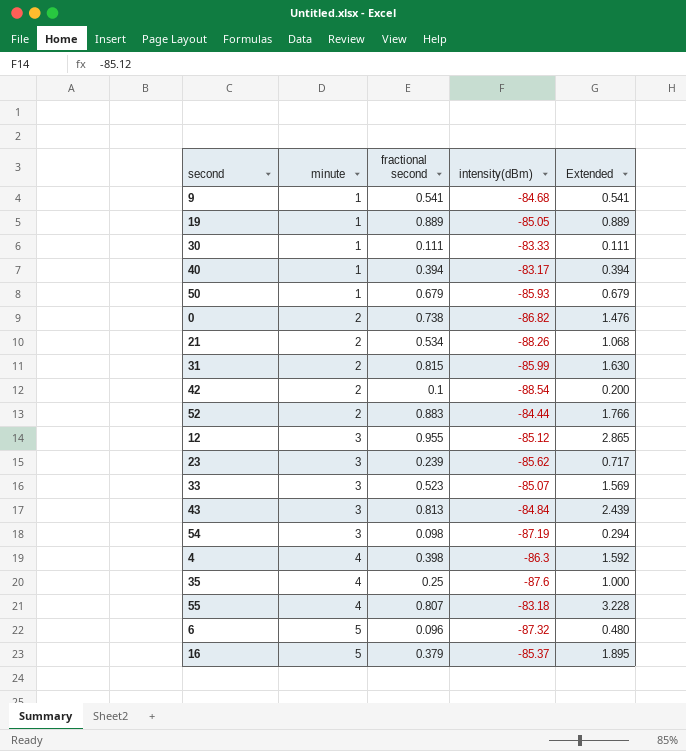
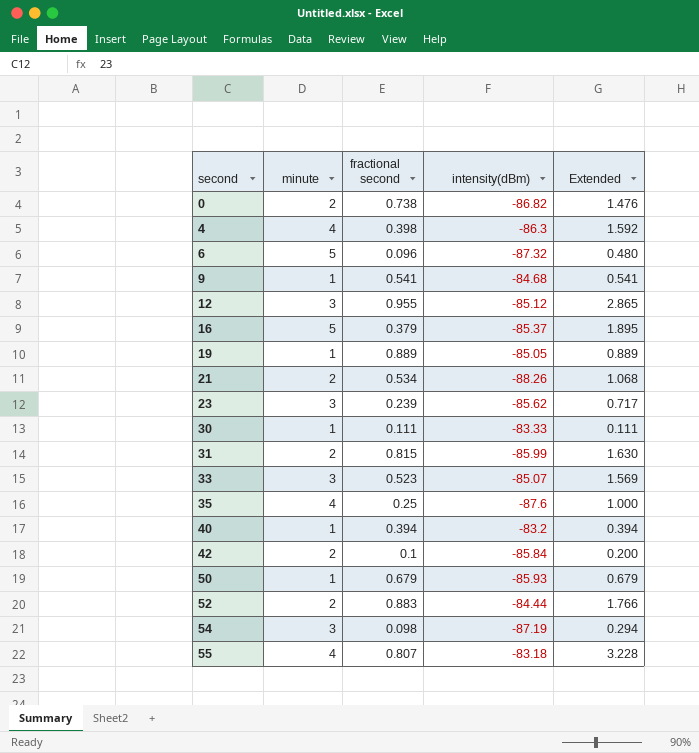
row order: minute ascending -> second ascending
row 43: 3 | 0.813 | -84.84 | 2.439 -> none
40 | intensity(dBm): -83.17 -> -83.2
42 | intensity(dBm): -88.54 -> -85.84

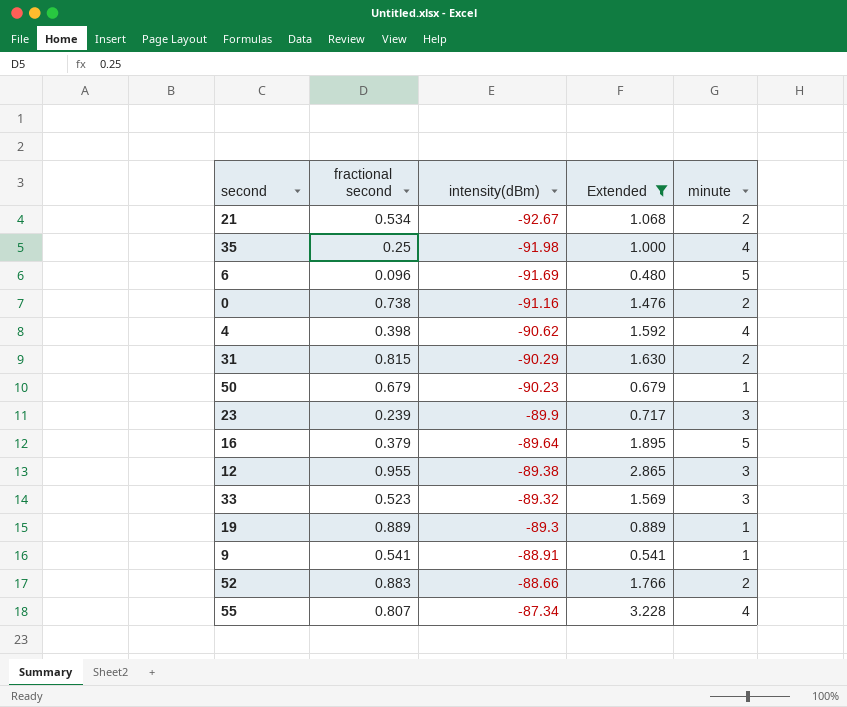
filter: none -> Extended >= 0.480
row order: second ascending -> intensity(dBm) ascending
column minute | position: 2 -> 5
21 | intensity(dBm): -88.26 -> -92.67
35 | intensity(dBm): -87.6 -> -91.98
6 | intensity(dBm): -87.32 -> -91.69
0 | intensity(dBm): -86.82 -> -91.16
4 | intensity(dBm): -86.3 -> -90.62
31 | intensity(dBm): -85.99 -> -90.29
50 | intensity(dBm): -85.93 -> -90.23
23 | intensity(dBm): -85.62 -> -89.9
16 | intensity(dBm): -85.37 -> -89.64
12 | intensity(dBm): -85.12 -> -89.38
33 | intensity(dBm): -85.07 -> -89.32
19 | intensity(dBm): -85.05 -> -89.3
9 | intensity(dBm): -84.68 -> -88.91
52 | intensity(dBm): -84.44 -> -88.66
55 | intensity(dBm): -83.18 -> -87.34

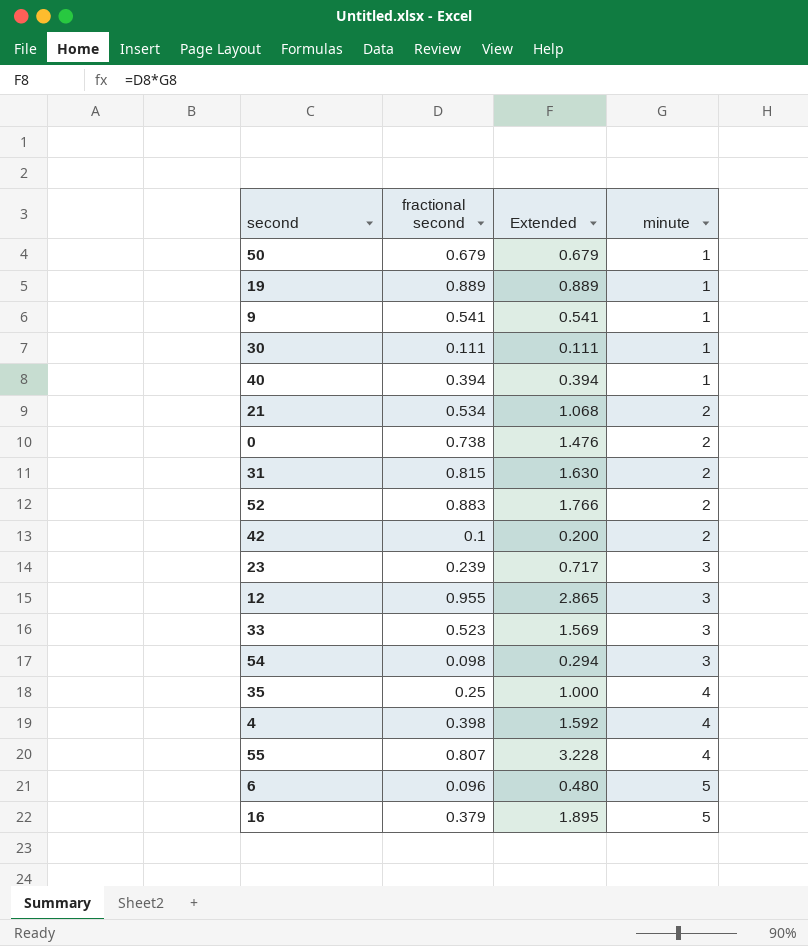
filter: Extended >= 0.480 -> none
row order: intensity(dBm) ascending -> minute ascending
column intensity(dBm) | position: 3 -> none

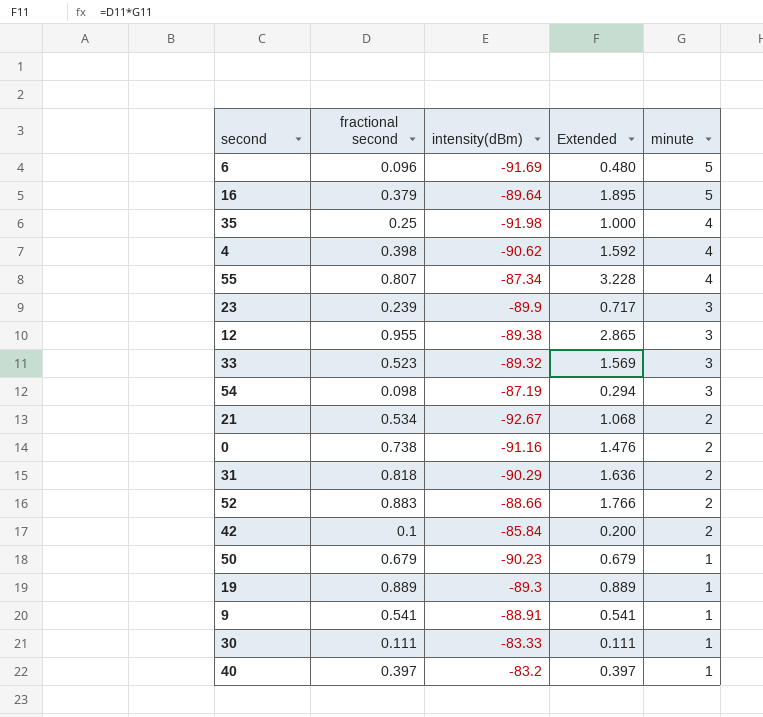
row order: minute ascending -> minute descending
column intensity(dBm) | position: none -> 3
31 | fractional second: 0.815 -> 0.818
31 | Extended: 1.630 -> 1.636
40 | fractional second: 0.394 -> 0.397
40 | Extended: 0.394 -> 0.397

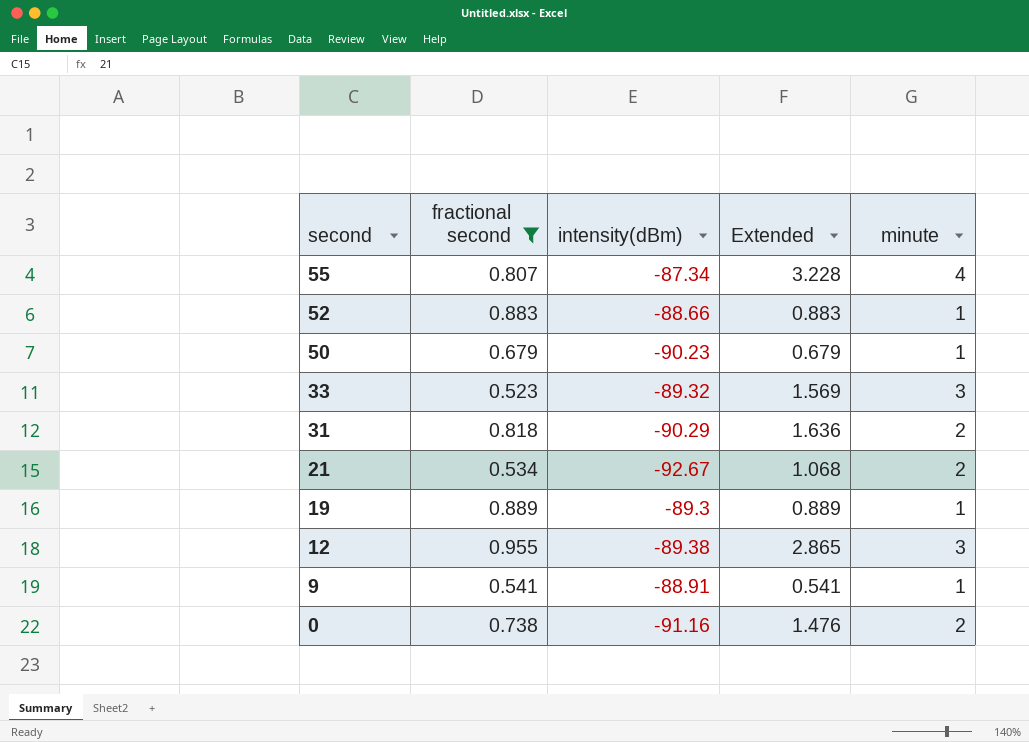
filter: none -> fractional second >= 0.523
row order: minute descending -> second descending
52 | Extended: 1.766 -> 0.883
52 | minute: 2 -> 1

